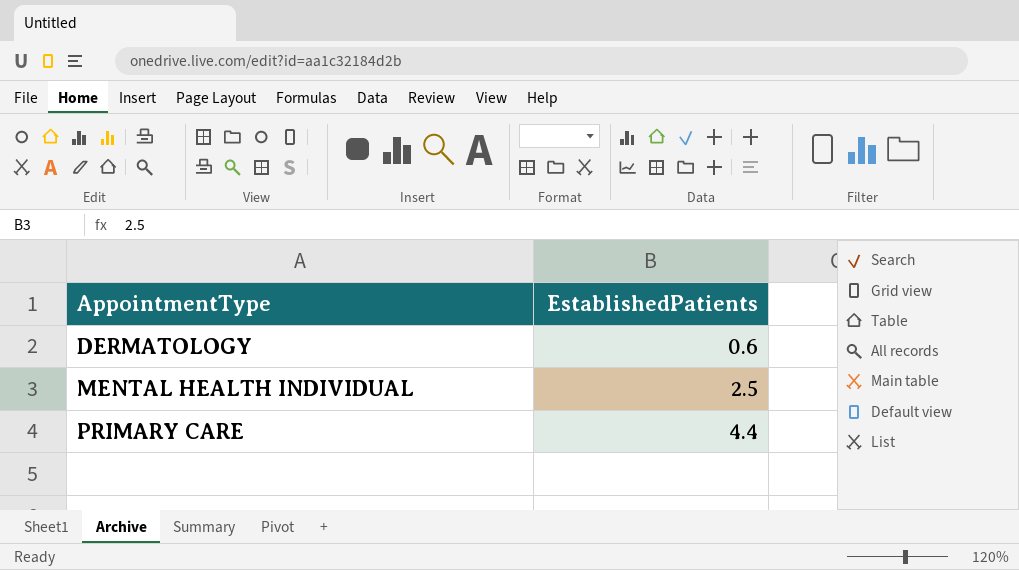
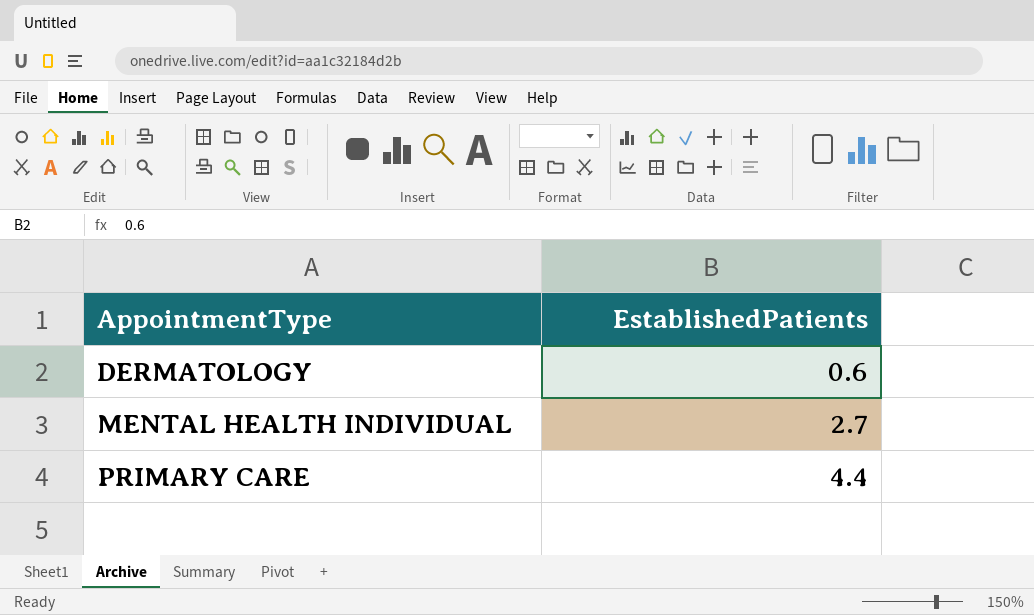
MENTAL HEALTH INDIVIDUAL | EstablishedPatients: 2.5 -> 2.7

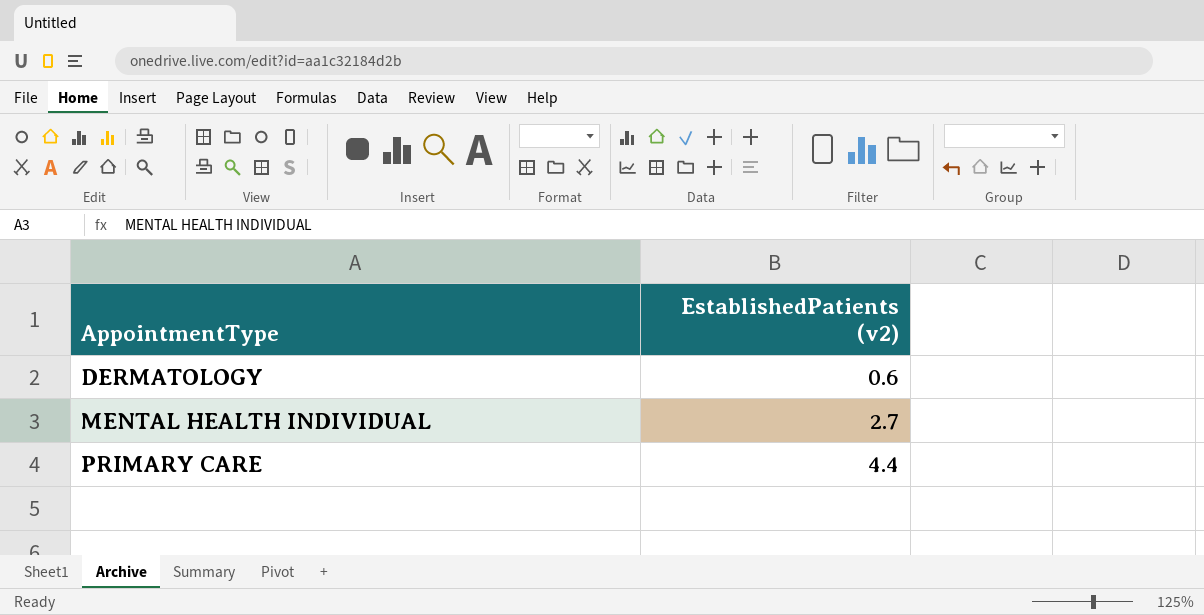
column name: EstablishedPatients -> EstablishedPatients (v2)

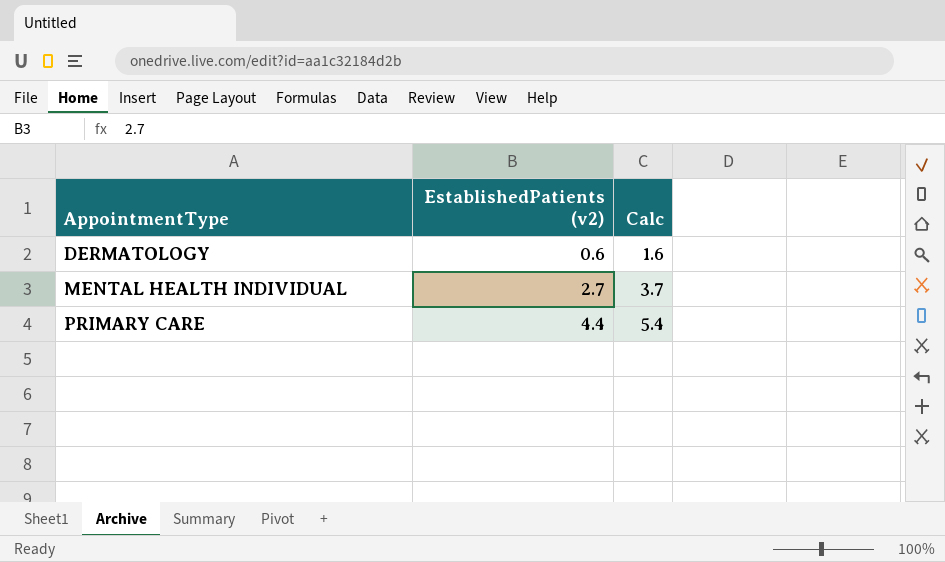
column Calc | formula: none -> [EstablishedPatients (v2)] + 1

